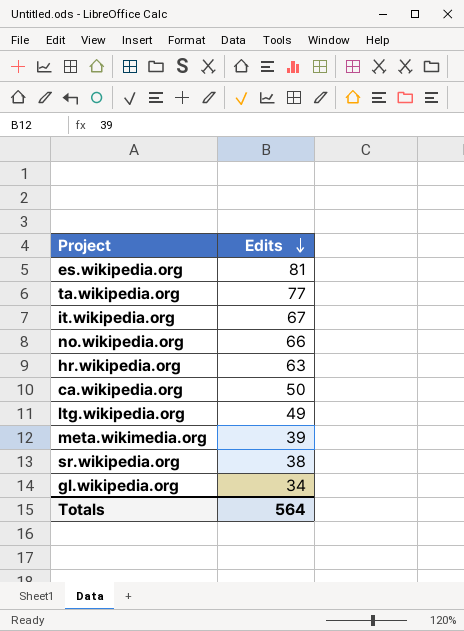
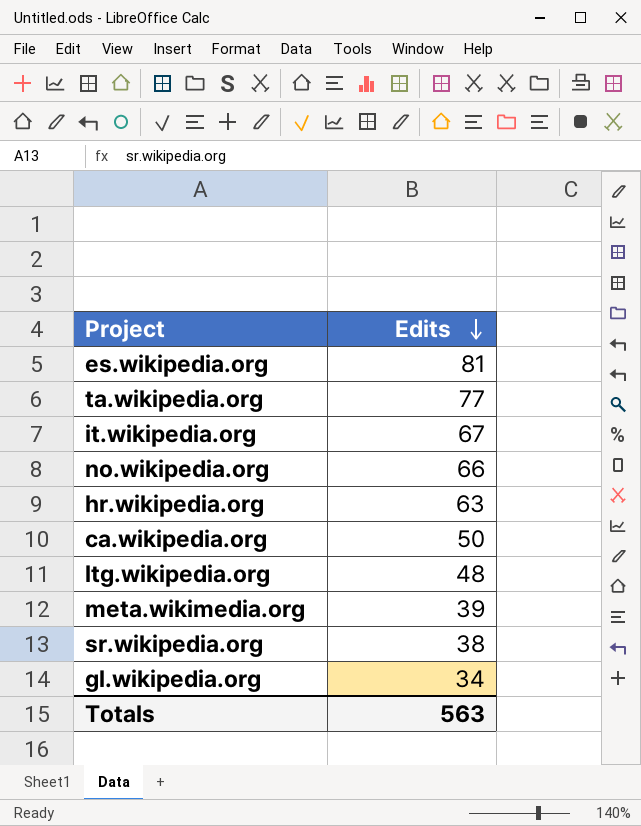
ltg.wikipedia.org | Edits: 49 -> 48
Totals | Edits: 564 -> 563

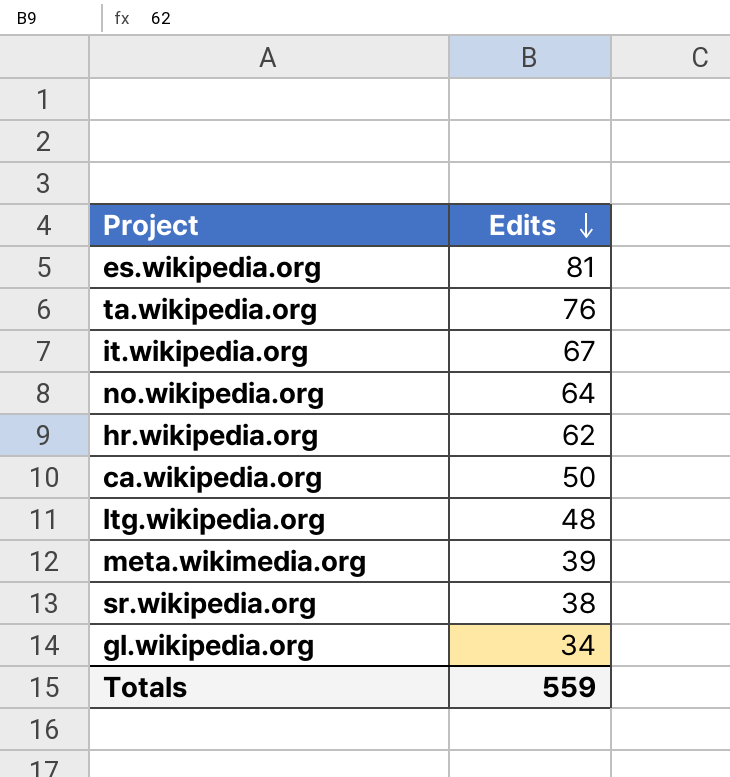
ta.wikipedia.org | Edits: 77 -> 76
no.wikipedia.org | Edits: 66 -> 64
hr.wikipedia.org | Edits: 63 -> 62
Totals | Edits: 563 -> 559

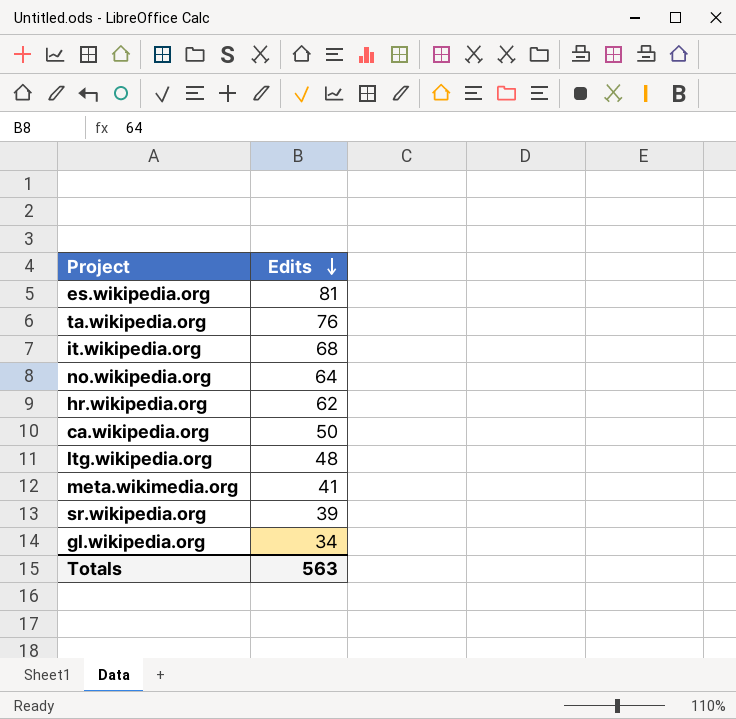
it.wikipedia.org | Edits: 67 -> 68
meta.wikimedia.org | Edits: 39 -> 41
sr.wikipedia.org | Edits: 38 -> 39
Totals | Edits: 559 -> 563

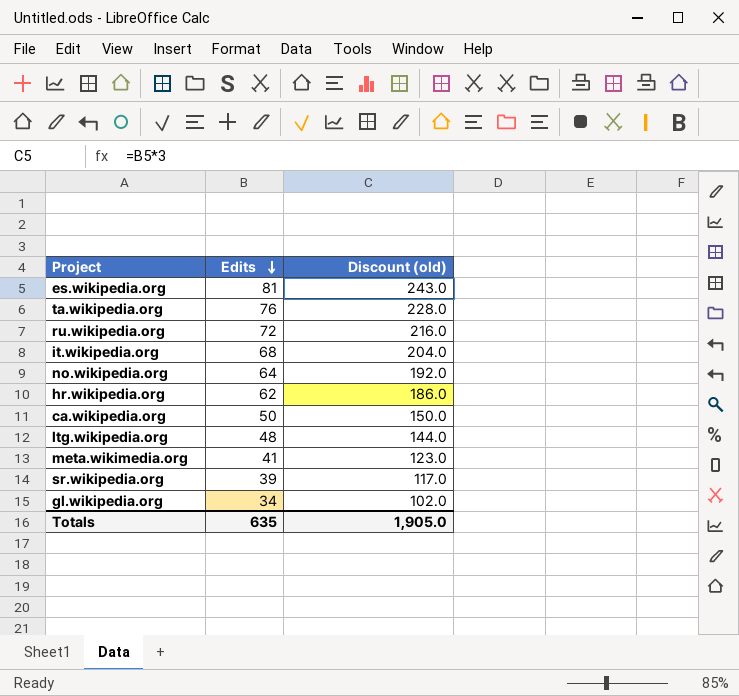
column Discount (old) | formula: none -> [Edits] * 3
row ru.wikipedia.org: none -> 72 | 216.0
Totals | Edits: 563 -> 635

